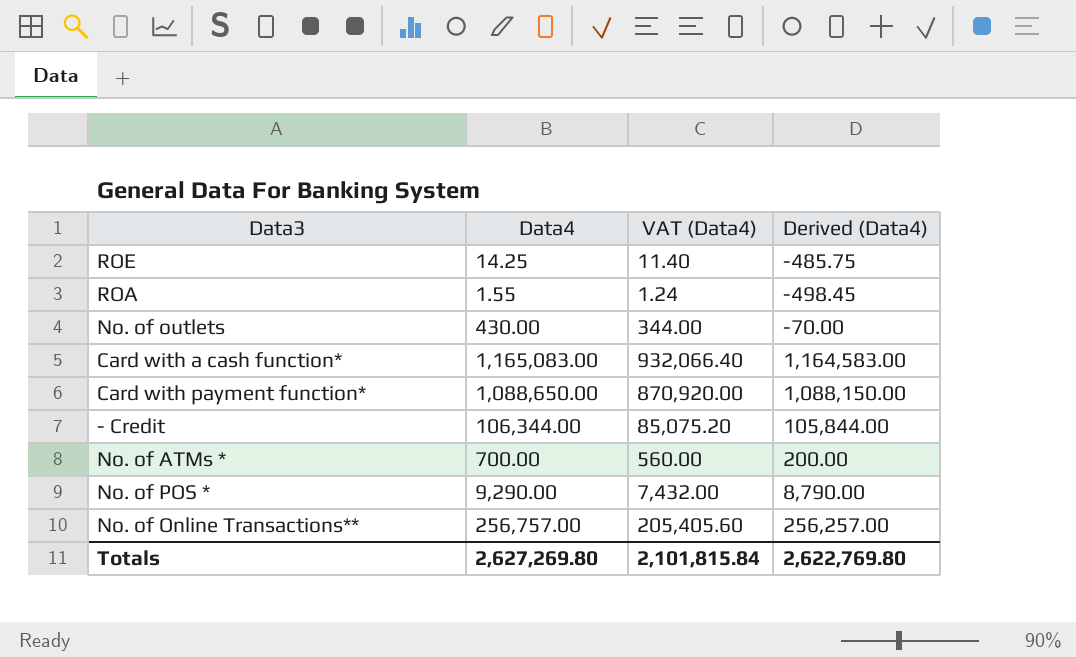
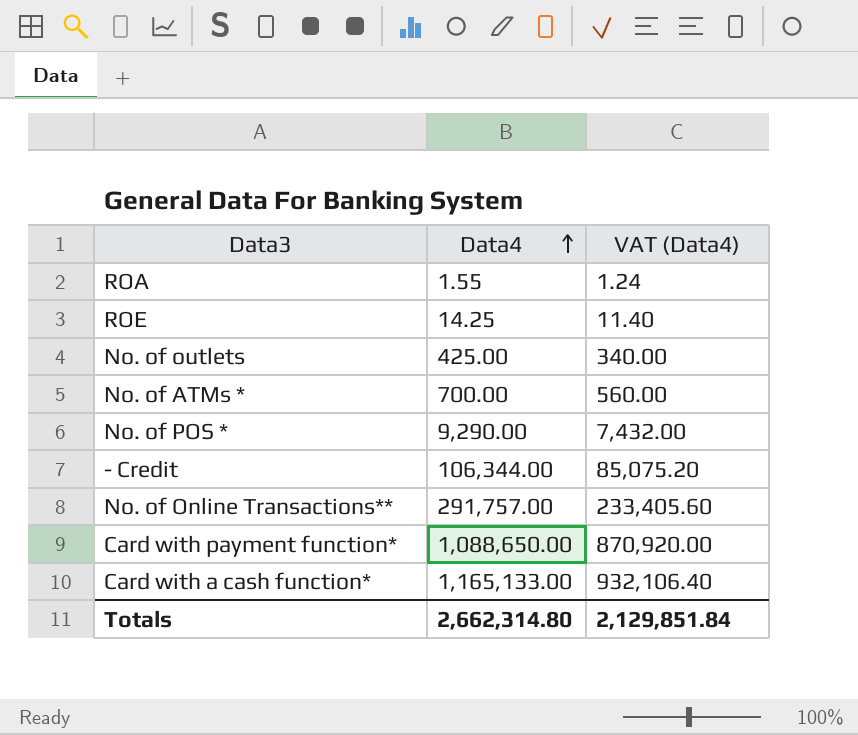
row order: none -> Data4 ascending
column Derived (Data4) | formula: [Data4] - 500 -> none
No. of outlets | Data4: 430.00 -> 425.00
No. of outlets | VAT (Data4): 344.00 -> 340.00
No. of Online Transactions** | Data4: 256,757.00 -> 291,757.00
No. of Online Transactions** | VAT (Data4): 205,405.60 -> 233,405.60
Card with a cash function* | Data4: 1,165,083.00 -> 1,165,133.00
Card with a cash function* | VAT (Data4): 932,066.40 -> 932,106.40
Totals | Data4: 2,627,269.80 -> 2,662,314.80
Totals | VAT (Data4): 2,101,815.84 -> 2,129,851.84

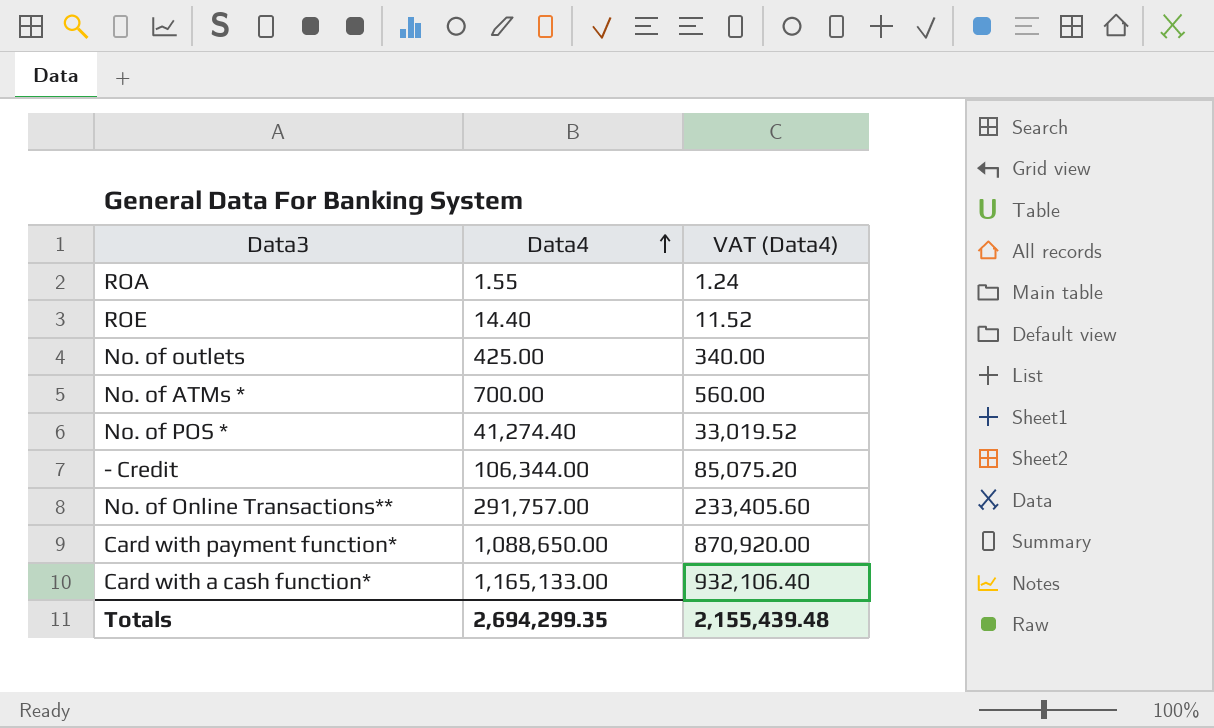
ROE | Data4: 14.25 -> 14.40
ROE | VAT (Data4): 11.40 -> 11.52
No. of POS * | Data4: 9,290.00 -> 41,274.40
No. of POS * | VAT (Data4): 7,432.00 -> 33,019.52
Totals | Data4: 2,662,314.80 -> 2,694,299.35
Totals | VAT (Data4): 2,129,851.84 -> 2,155,439.48

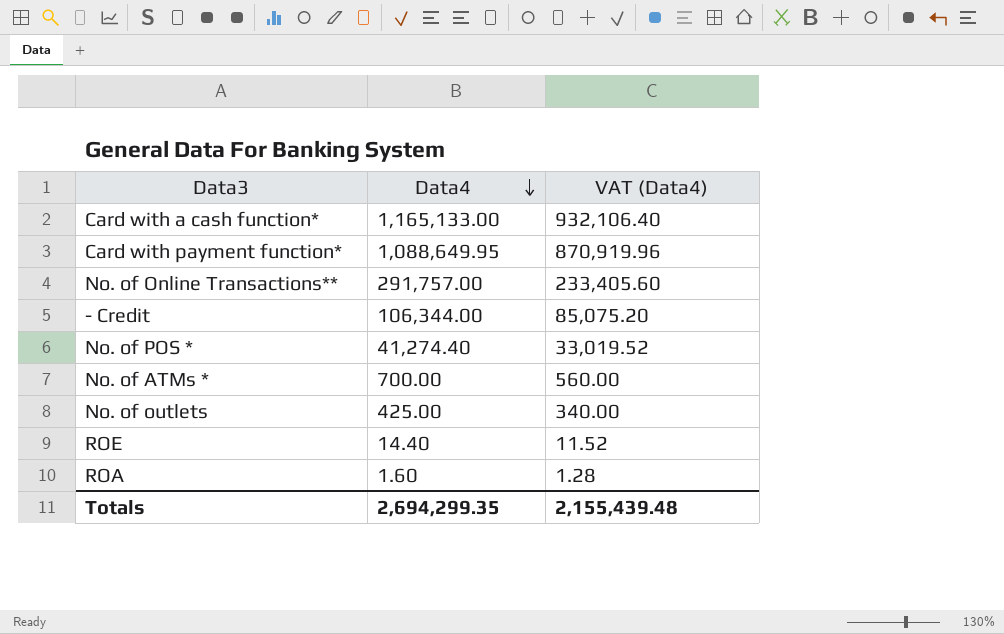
row order: Data4 ascending -> Data4 descending
Card with payment function* | Data4: 1,088,650.00 -> 1,088,649.95
Card with payment function* | VAT (Data4): 870,920.00 -> 870,919.96
ROA | Data4: 1.55 -> 1.60
ROA | VAT (Data4): 1.24 -> 1.28

